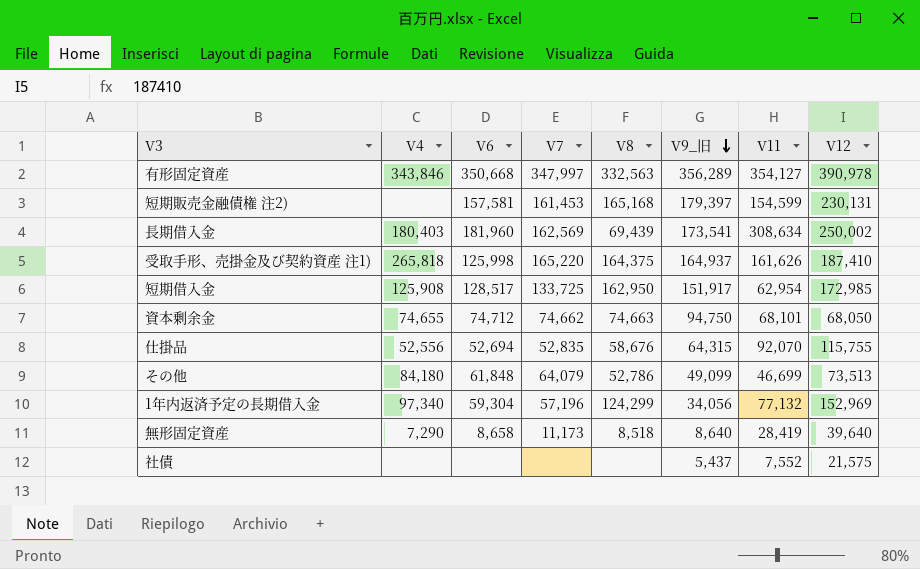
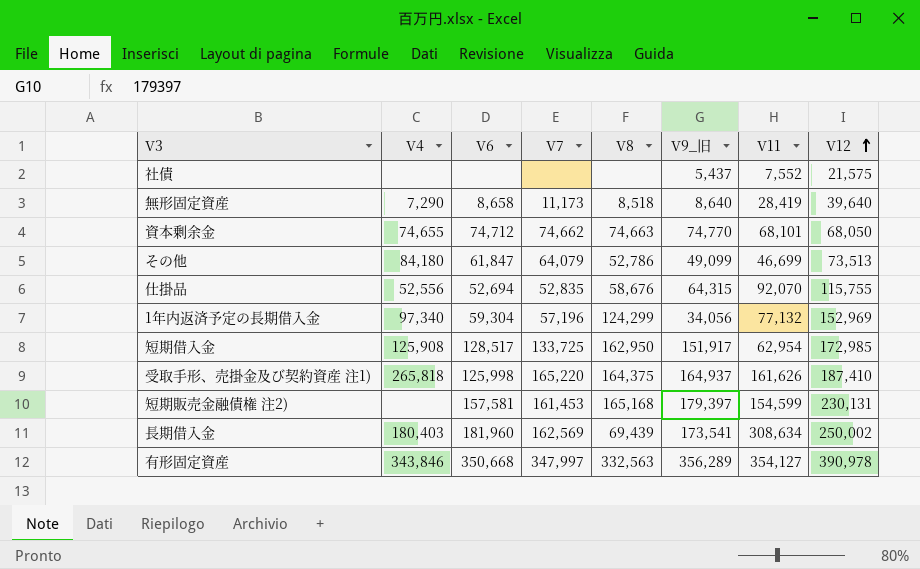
row order: V9_旧 descending -> V12 ascending
資本剰余金 | V9_旧: 94,750 -> 74,770
その他 | V6: 61,848 -> 61,847

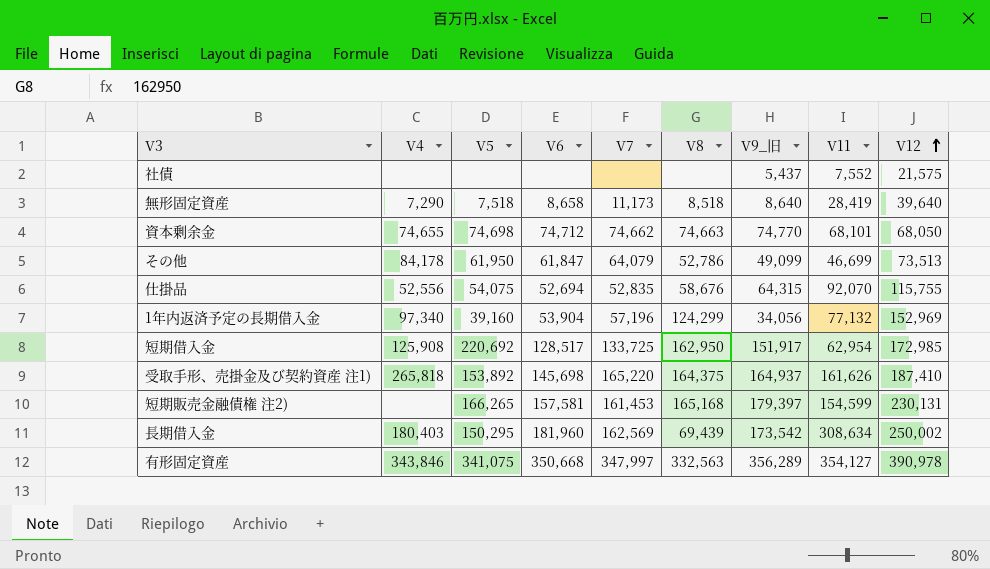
column V5 | position: none -> 3
その他 | V4: 84,180 -> 84,178
1年内返済予定の長期借入金 | V6: 59,304 -> 53,904
受取手形、売掛金及び契約資産 注1) | V6: 125,998 -> 145,698
長期借入金 | V9_旧: 173,541 -> 173,542

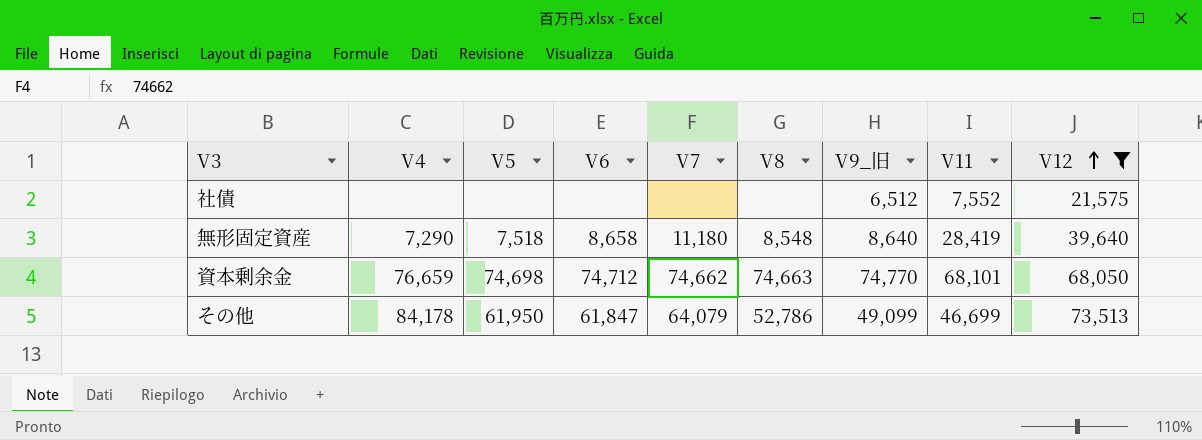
filter: none -> V12 <= 73,513
社債 | V9_旧: 5,437 -> 6,512
無形固定資産 | V7: 11,173 -> 11,180
無形固定資産 | V8: 8,518 -> 8,548
資本剰余金 | V4: 74,655 -> 76,659

